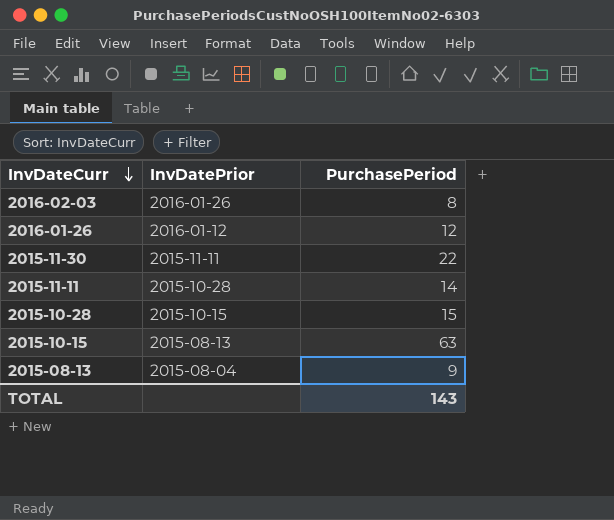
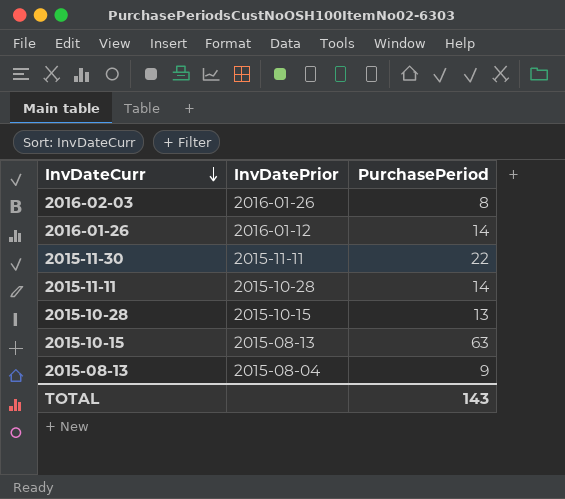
2016-01-26 | PurchasePeriod: 12 -> 14
2015-10-28 | PurchasePeriod: 15 -> 13

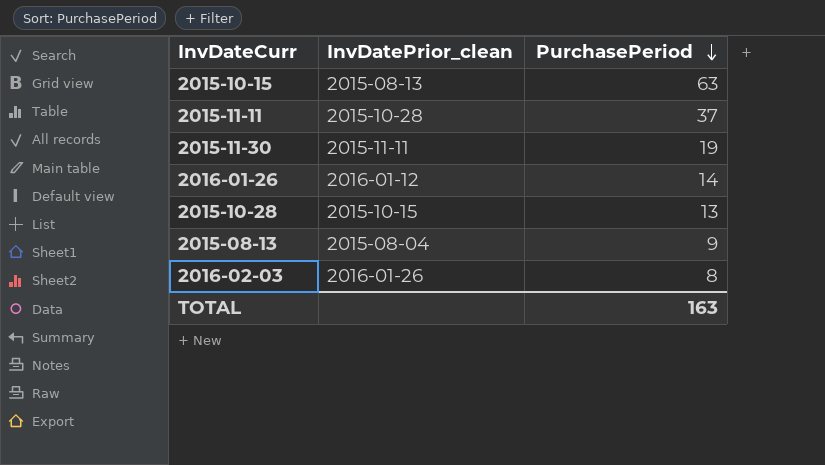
row order: InvDateCurr descending -> PurchasePeriod descending
column name: InvDatePrior -> InvDatePrior_clean
2015-11-11 | PurchasePeriod: 14 -> 37
2015-11-30 | PurchasePeriod: 22 -> 19
TOTAL | PurchasePeriod: 143 -> 163

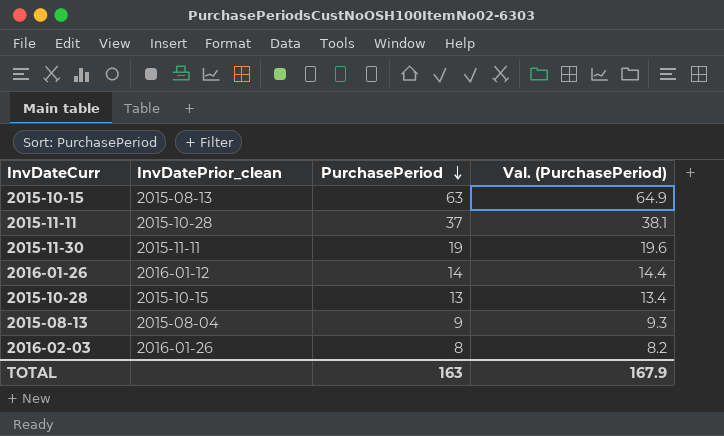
column Val. (PurchasePeriod) | formula: none -> [PurchasePeriod] * 1.03

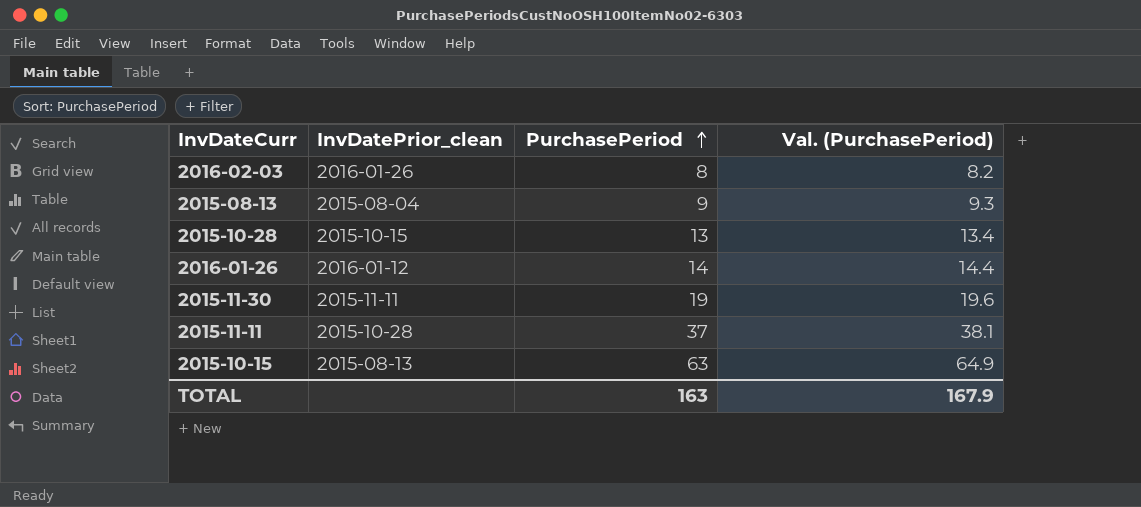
row order: PurchasePeriod descending -> PurchasePeriod ascending

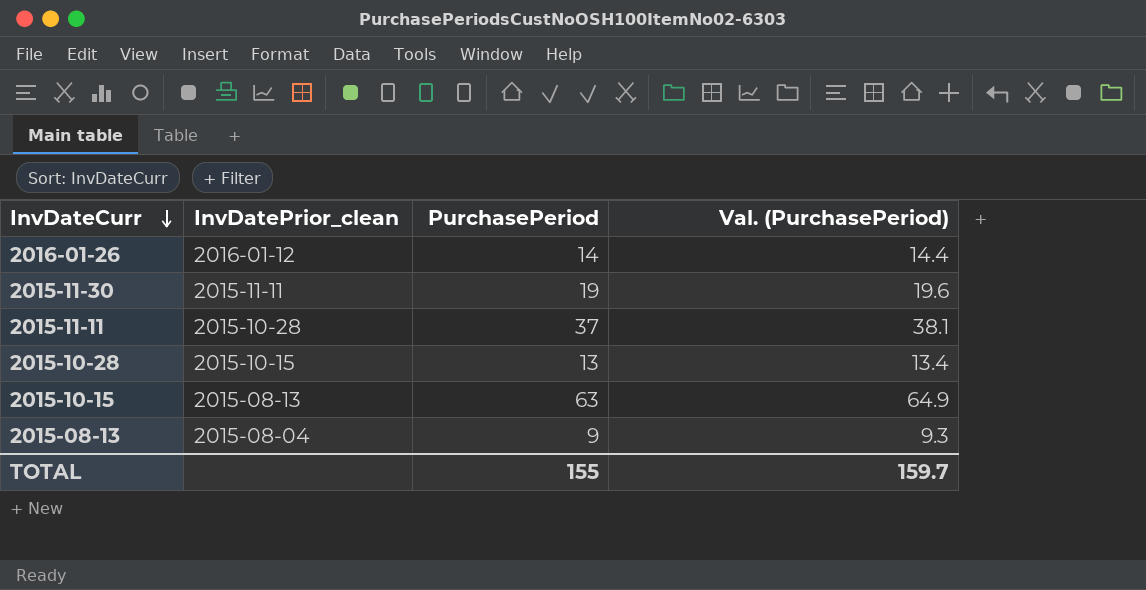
row order: PurchasePeriod ascending -> InvDateCurr descending
row 2016-02-03: 2016-01-26 | 8 | 8.2 -> none
TOTAL | PurchasePeriod: 163 -> 155
TOTAL | Val. (PurchasePeriod): 167.9 -> 159.7

